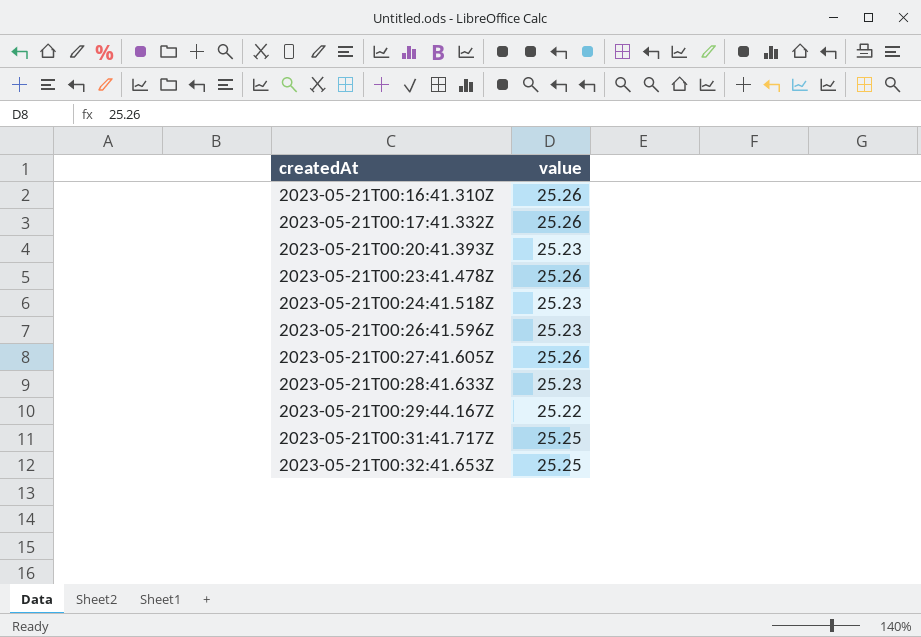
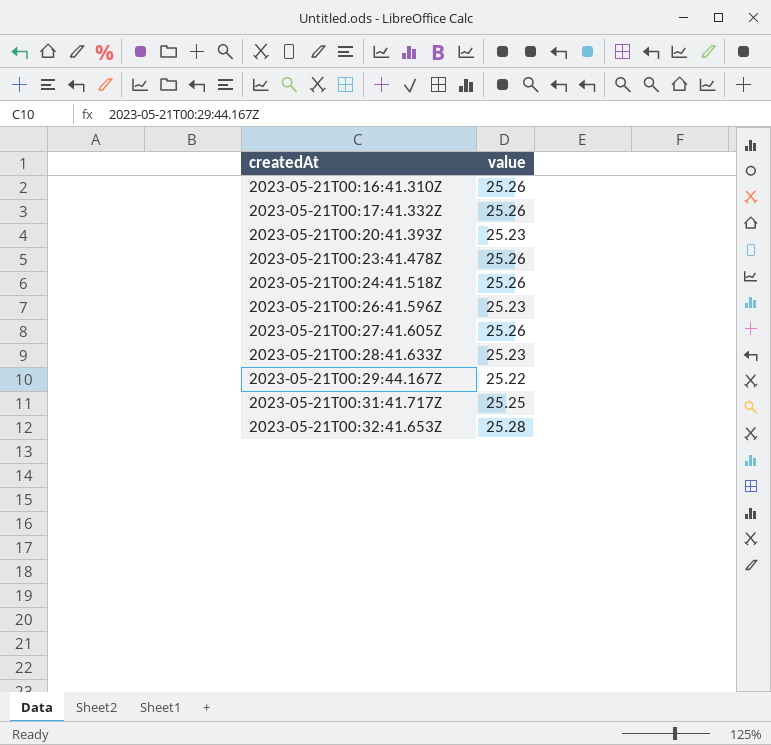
2023-05-21T00:24:41.518Z | value: 25.23 -> 25.26
2023-05-21T00:32:41.653Z | value: 25.25 -> 25.28

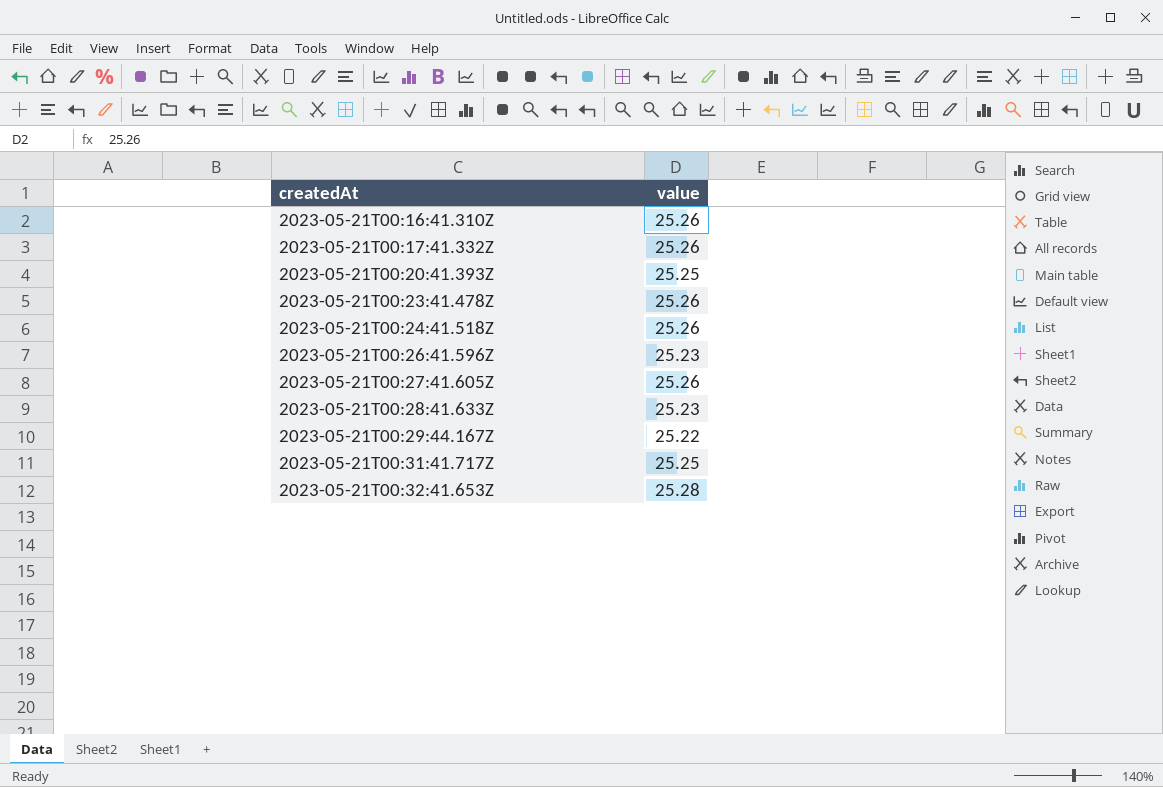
2023-05-21T00:20:41.393Z | value: 25.23 -> 25.25

